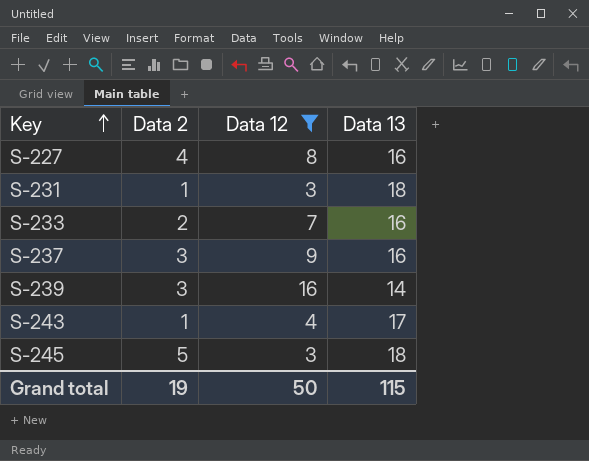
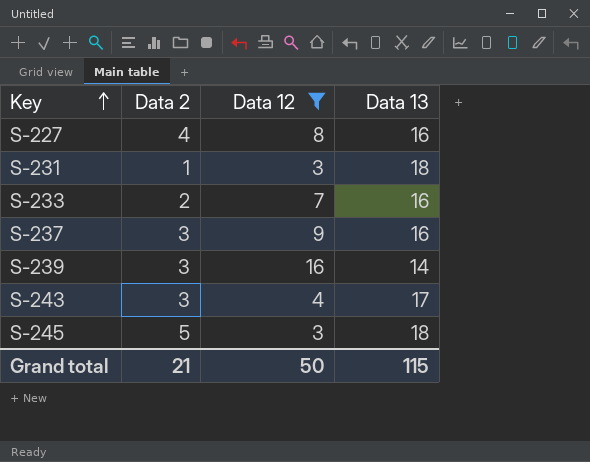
S-243 | Data 2: 1 -> 3
Grand total | Data 2: 19 -> 21

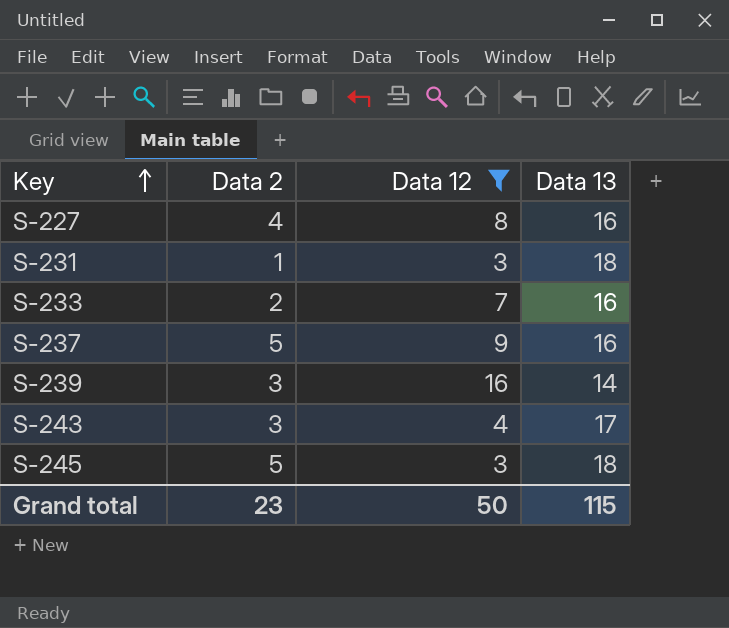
S-237 | Data 2: 3 -> 5
Grand total | Data 2: 21 -> 23

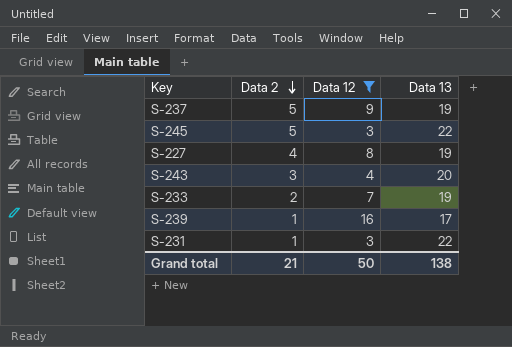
row order: Key ascending -> Data 2 descending
S-237 | Data 13: 16 -> 19
S-245 | Data 13: 18 -> 22
S-227 | Data 13: 16 -> 19
S-243 | Data 13: 17 -> 20
S-233 | Data 13: 16 -> 19
S-239 | Data 2: 3 -> 1
S-239 | Data 13: 14 -> 17
S-231 | Data 13: 18 -> 22
Grand total | Data 2: 23 -> 21
Grand total | Data 13: 115 -> 138

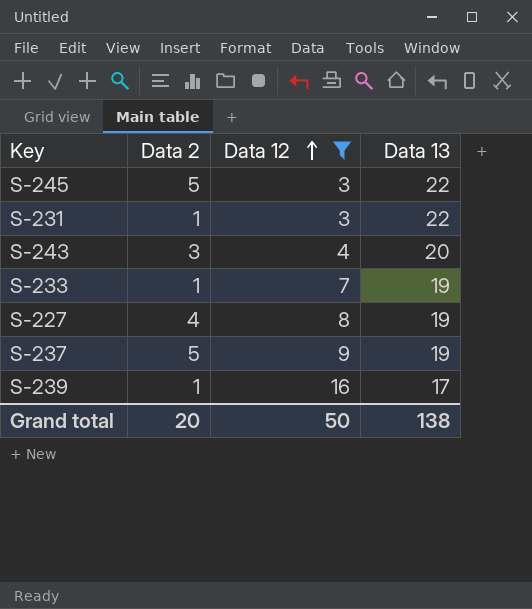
row order: Data 2 descending -> Data 12 ascending
S-233 | Data 2: 2 -> 1
Grand total | Data 2: 21 -> 20

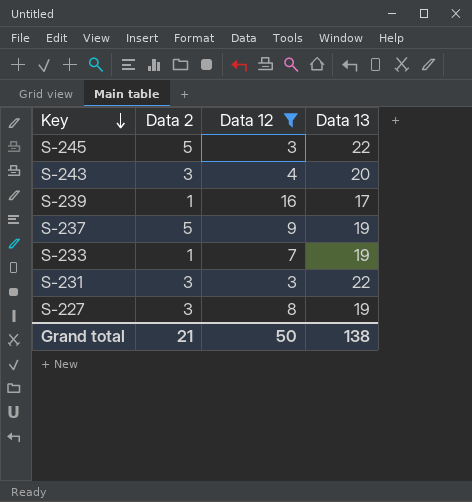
row order: Data 12 ascending -> Key descending
S-231 | Data 2: 1 -> 3
S-227 | Data 2: 4 -> 3
Grand total | Data 2: 20 -> 21

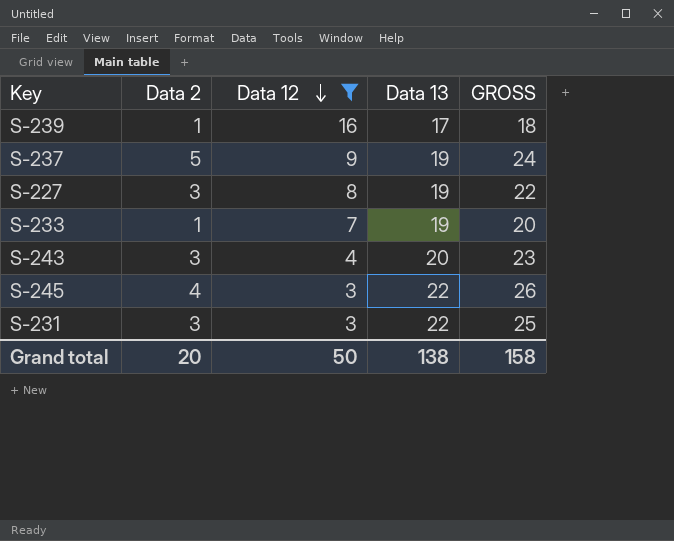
row order: Key descending -> Data 12 descending
column GROSS | formula: none -> [Data 2] + [Data 13]
S-245 | Data 2: 5 -> 4
Grand total | Data 2: 21 -> 20

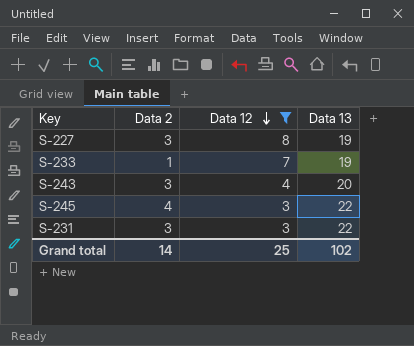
column GROSS | formula: [Data 2] + [Data 13] -> none
row S-239: 1 | 16 | 17 | 18 -> none
row S-237: 5 | 9 | 19 | 24 -> none
Grand total | Data 2: 20 -> 14
Grand total | Data 12: 50 -> 25
Grand total | Data 13: 138 -> 102

